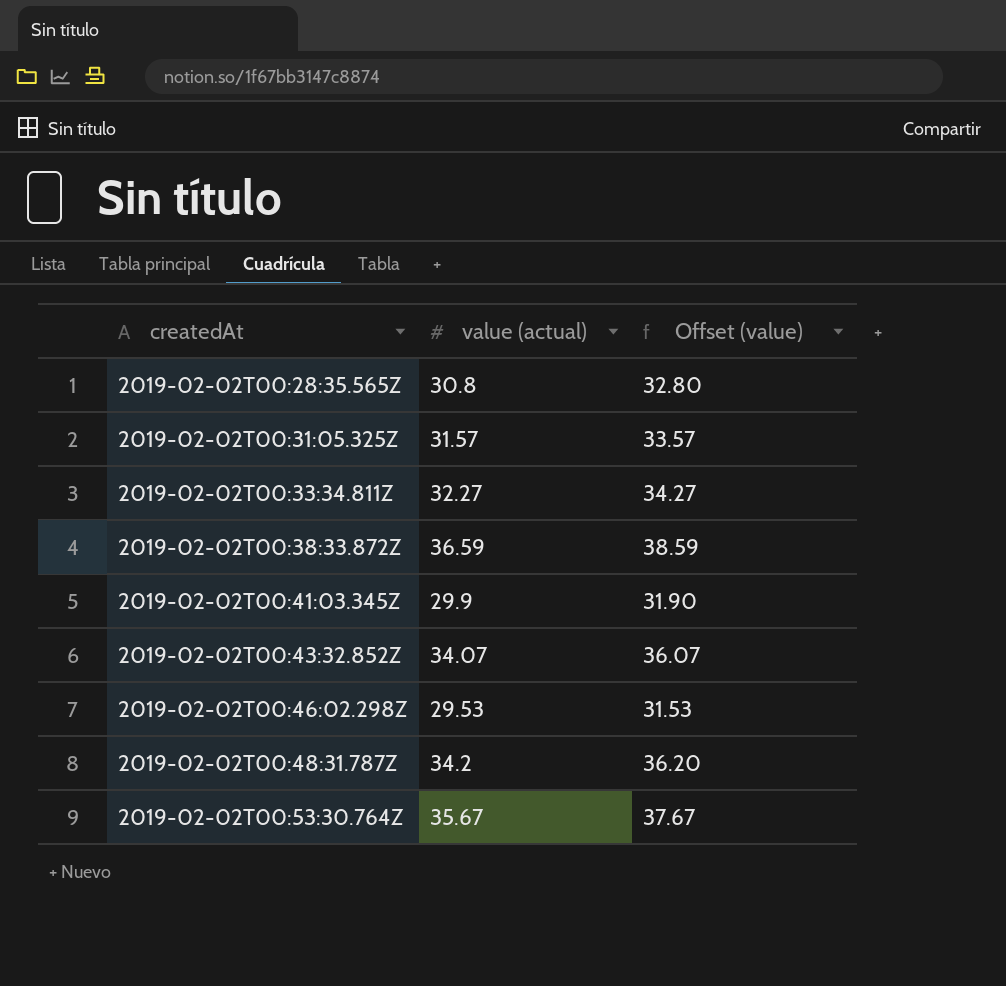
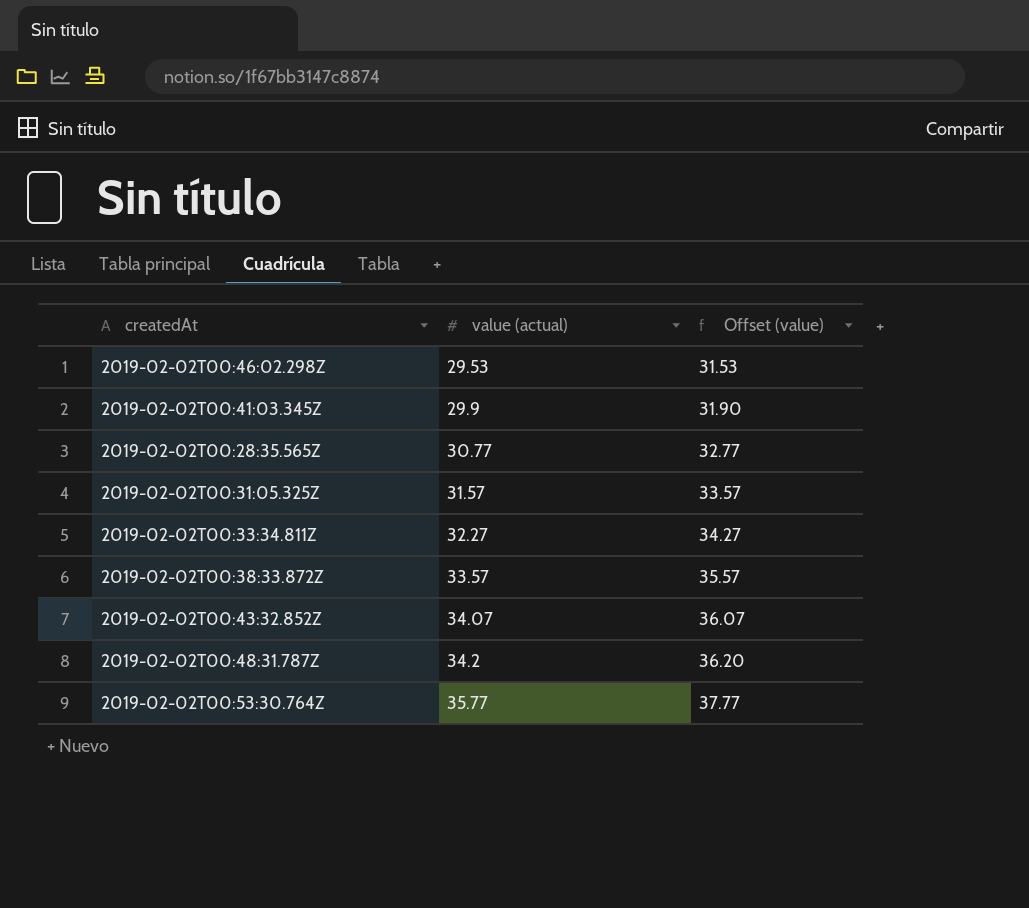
row order: createdAt ascending -> value (actual) ascending
2019-02-02T00:28:35.565Z | value (actual): 30.8 -> 30.77
2019-02-02T00:28:35.565Z | Offset (value): 32.80 -> 32.77
2019-02-02T00:38:33.872Z | value (actual): 36.59 -> 33.57
2019-02-02T00:38:33.872Z | Offset (value): 38.59 -> 35.57
2019-02-02T00:53:30.764Z | value (actual): 35.67 -> 35.77
2019-02-02T00:53:30.764Z | Offset (value): 37.67 -> 37.77

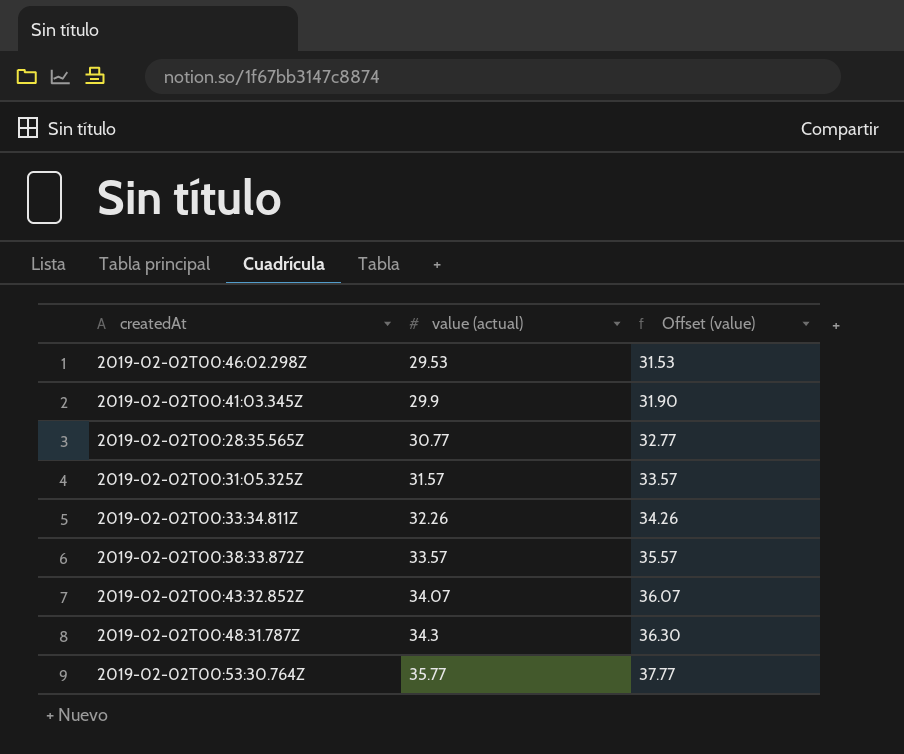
2019-02-02T00:33:34.811Z | value (actual): 32.27 -> 32.26
2019-02-02T00:33:34.811Z | Offset (value): 34.27 -> 34.26
2019-02-02T00:48:31.787Z | value (actual): 34.2 -> 34.3
2019-02-02T00:48:31.787Z | Offset (value): 36.20 -> 36.30

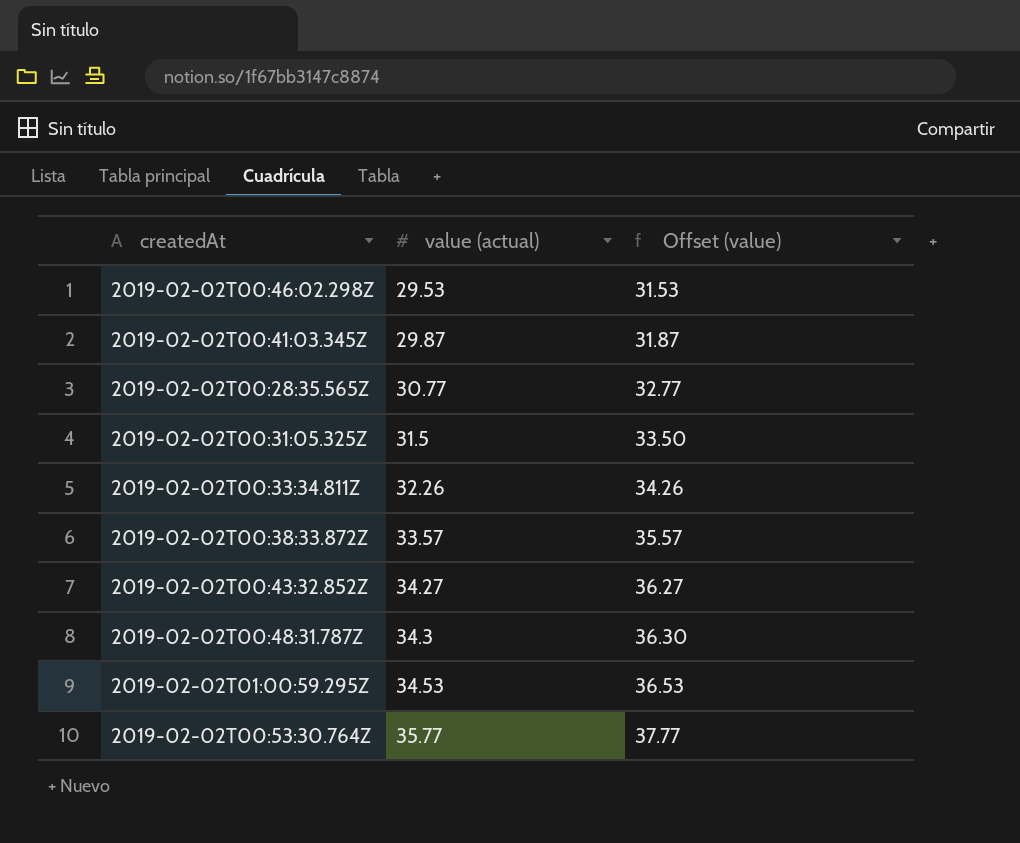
2019-02-02T00:41:03.345Z | value (actual): 29.9 -> 29.87
2019-02-02T00:41:03.345Z | Offset (value): 31.90 -> 31.87
2019-02-02T00:31:05.325Z | value (actual): 31.57 -> 31.5
2019-02-02T00:31:05.325Z | Offset (value): 33.57 -> 33.50
2019-02-02T00:43:32.852Z | value (actual): 34.07 -> 34.27
2019-02-02T00:43:32.852Z | Offset (value): 36.07 -> 36.27
row 2019-02-02T01:00:59.295Z: none -> 34.53 | 36.53

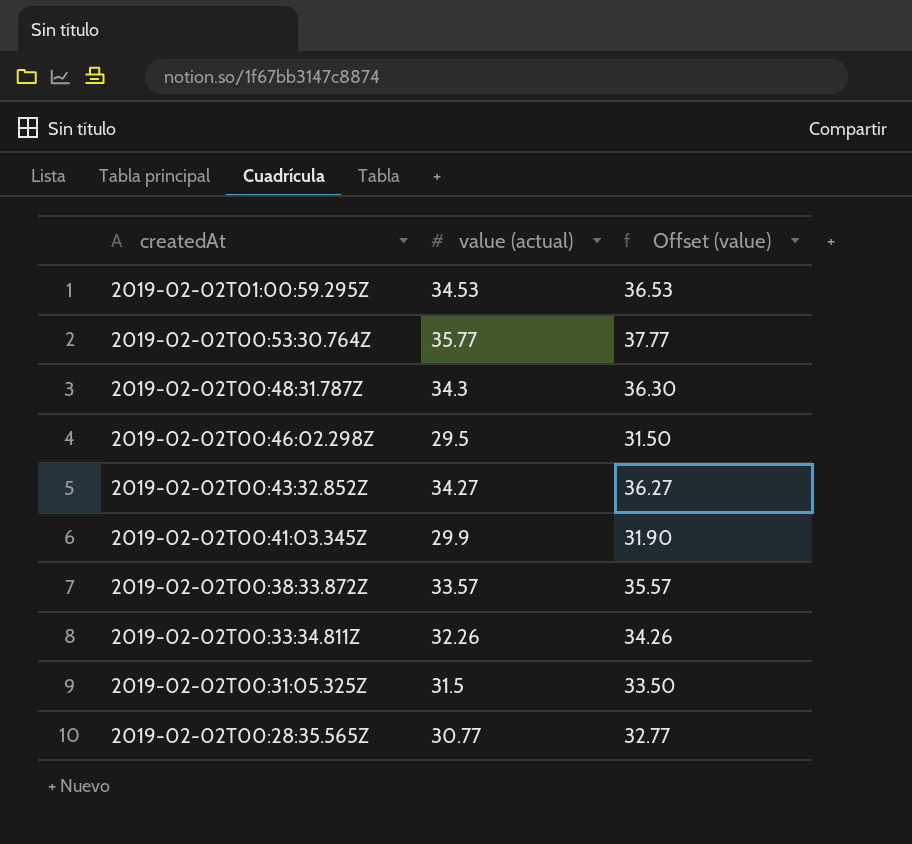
row order: value (actual) ascending -> createdAt descending
2019-02-02T00:46:02.298Z | value (actual): 29.53 -> 29.5
2019-02-02T00:46:02.298Z | Offset (value): 31.53 -> 31.50
2019-02-02T00:41:03.345Z | value (actual): 29.87 -> 29.9
2019-02-02T00:41:03.345Z | Offset (value): 31.87 -> 31.90

